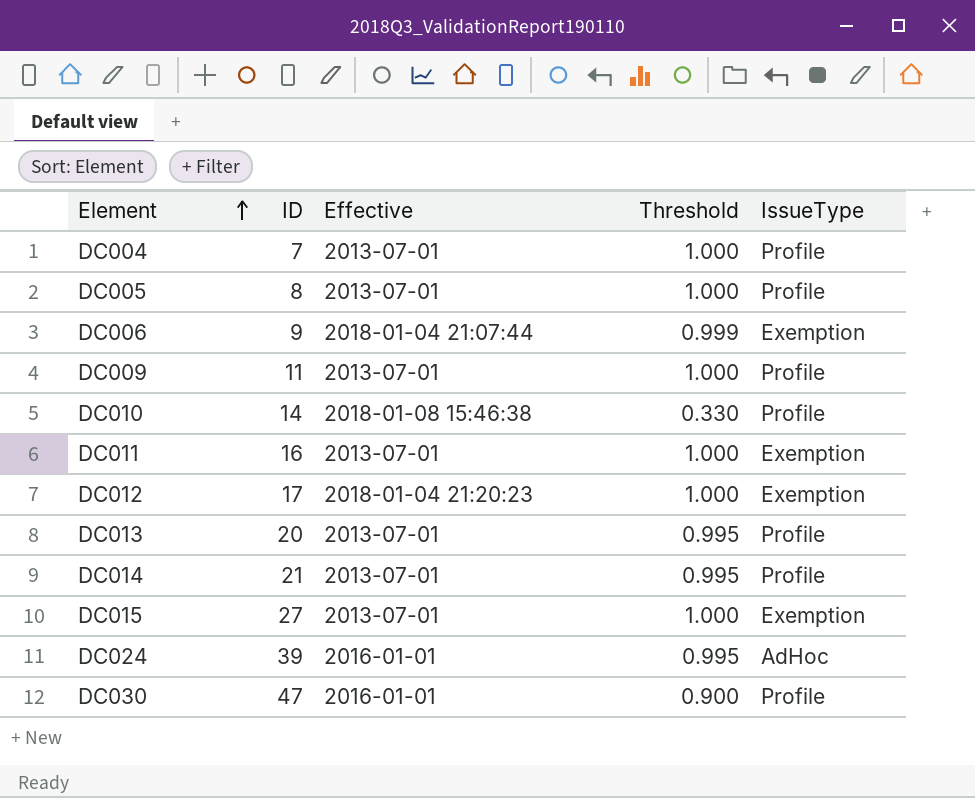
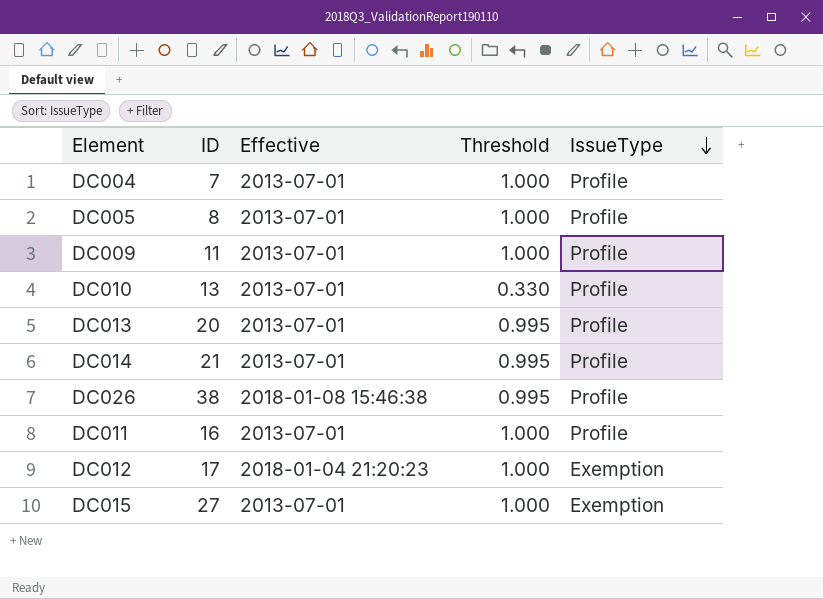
row order: Element ascending -> IssueType descending
row DC006: 9 | 2018-01-04 21:07:44 | 0.999 | Exemption -> none
row DC024: 39 | 2016-01-01 | 0.995 | AdHoc -> none
row DC030: 47 | 2016-01-01 | 0.900 | Profile -> none
DC010 | ID: 14 -> 13
DC010 | Effective: 2018-01-08 15:46:38 -> 2013-07-01
row DC026: none -> 38 | 2018-01-08 15:46:38 | 0.995 | Profile
DC011 | IssueType: Exemption -> Profile

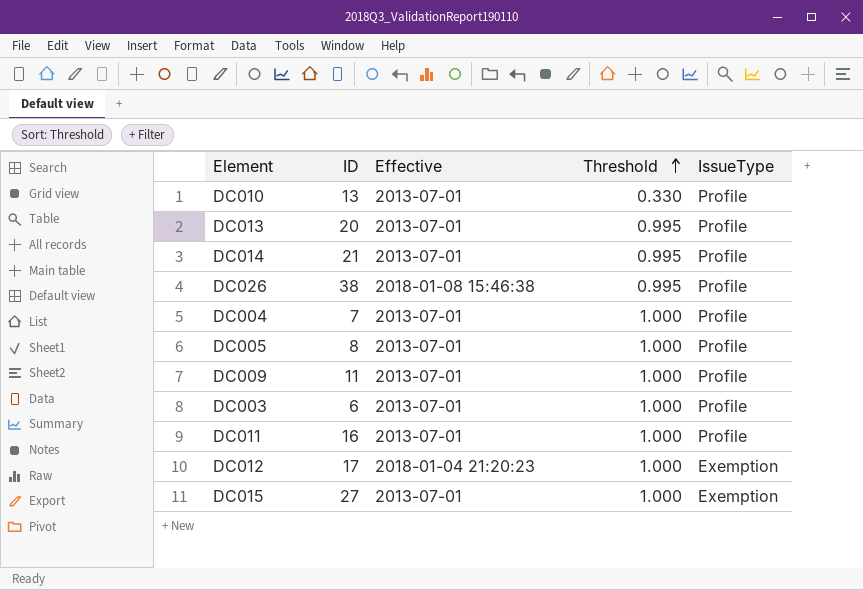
row order: IssueType descending -> Threshold ascending
row DC003: none -> 6 | 2013-07-01 | 1.000 | Profile

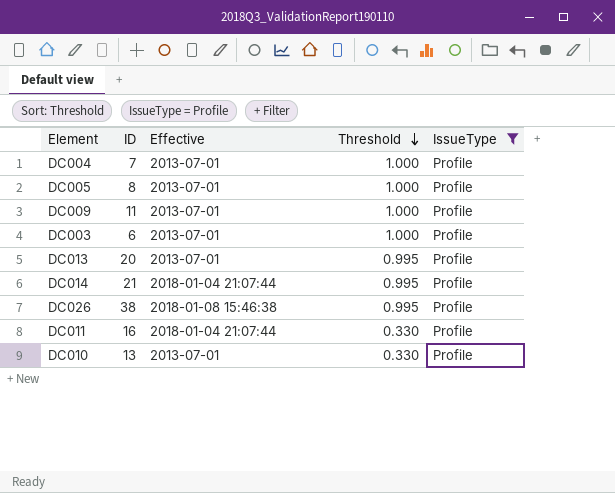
filter: none -> IssueType = Profile
row order: Threshold ascending -> Threshold descending
DC014 | Effective: 2013-07-01 -> 2018-01-04 21:07:44
DC011 | Effective: 2013-07-01 -> 2018-01-04 21:07:44
DC011 | Threshold: 1.000 -> 0.330

